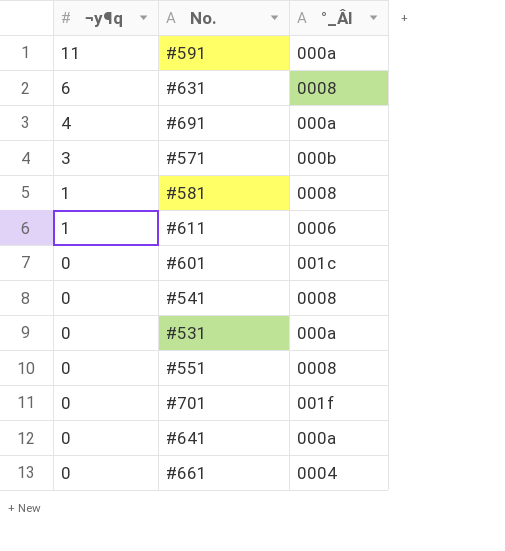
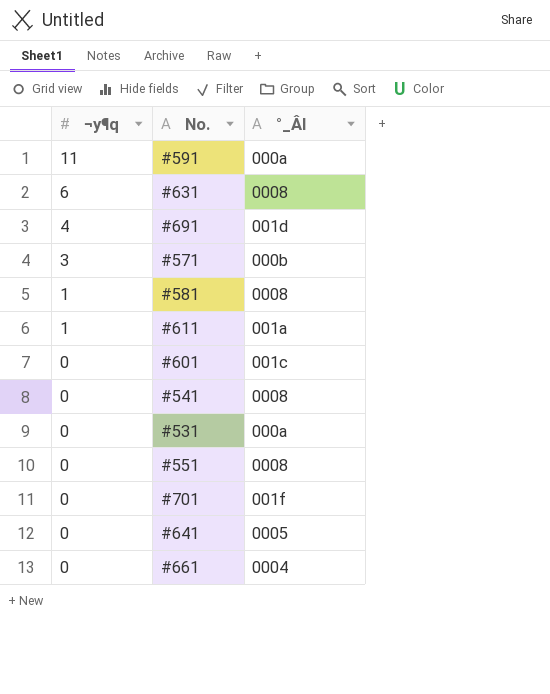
#691 | °_ÂI: 000a -> 001d
#611 | °_ÂI: 0006 -> 001a
#641 | °_ÂI: 000a -> 0005

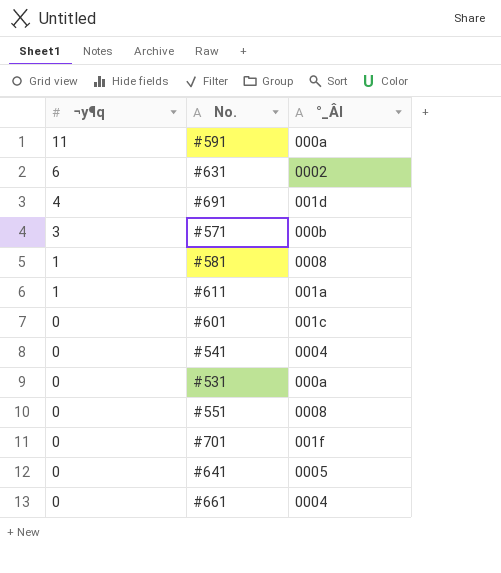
#631 | °_ÂI: 0008 -> 0002
#541 | °_ÂI: 0008 -> 0004

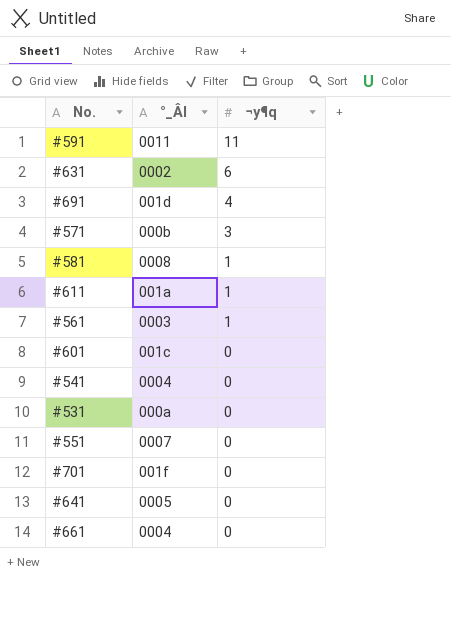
column ¬y¶q | position: 1 -> 3
#591 | °_ÂI: 000a -> 0011
row #561: none -> 0003 | 1
#551 | °_ÂI: 0008 -> 0007

